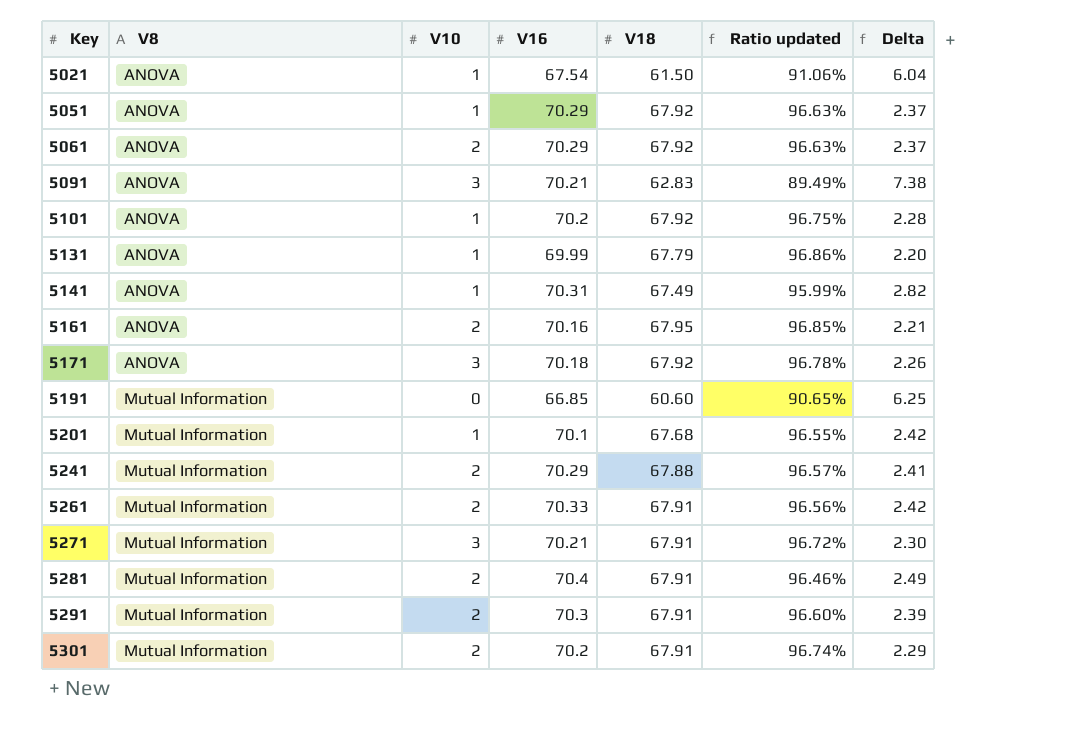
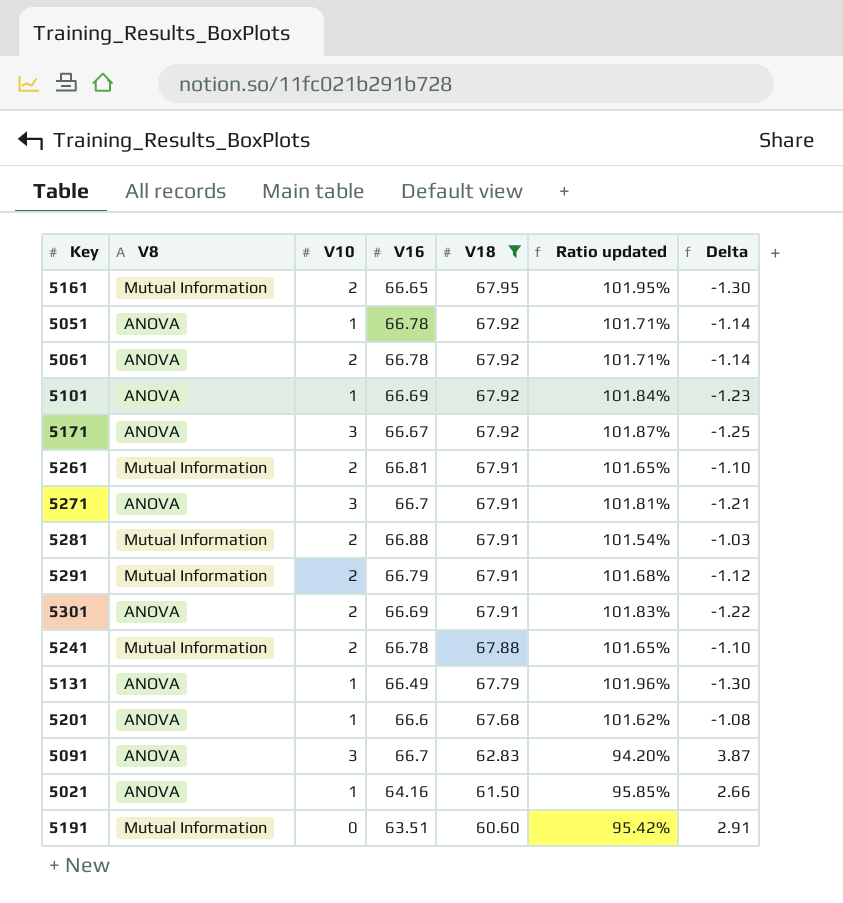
filter: none -> V18 != 67.49
row order: Key ascending -> V18 descending
5161 | V8: ANOVA -> Mutual Information
5161 | V16: 70.16 -> 66.65
5161 | Ratio updated: 96.85% -> 101.95%
5161 | Delta: 2.21 -> -1.30
5051 | V16: 70.29 -> 66.78
5051 | Ratio updated: 96.63% -> 101.71%
5051 | Delta: 2.37 -> -1.14
5061 | V16: 70.29 -> 66.78
5061 | Ratio updated: 96.63% -> 101.71%
5061 | Delta: 2.37 -> -1.14
5101 | V16: 70.2 -> 66.69
5101 | Ratio updated: 96.75% -> 101.84%
5101 | Delta: 2.28 -> -1.23
5171 | V16: 70.18 -> 66.67
5171 | Ratio updated: 96.78% -> 101.87%
5171 | Delta: 2.26 -> -1.25
5261 | V16: 70.33 -> 66.81
5261 | Ratio updated: 96.56% -> 101.65%
5261 | Delta: 2.42 -> -1.10
5271 | V8: Mutual Information -> ANOVA
5271 | V16: 70.21 -> 66.7
5271 | Ratio updated: 96.72% -> 101.81%
5271 | Delta: 2.30 -> -1.21
5281 | V16: 70.4 -> 66.88
5281 | Ratio updated: 96.46% -> 101.54%
5281 | Delta: 2.49 -> -1.03
5291 | V16: 70.3 -> 66.79
5291 | Ratio updated: 96.60% -> 101.68%
5291 | Delta: 2.39 -> -1.12
5301 | V8: Mutual Information -> ANOVA
5301 | V16: 70.2 -> 66.69
5301 | Ratio updated: 96.74% -> 101.83%
5301 | Delta: 2.29 -> -1.22
5241 | V16: 70.29 -> 66.78
5241 | Ratio updated: 96.57% -> 101.65%
5241 | Delta: 2.41 -> -1.10
5131 | V16: 69.99 -> 66.49
5131 | Ratio updated: 96.86% -> 101.96%
5131 | Delta: 2.20 -> -1.30
5201 | V8: Mutual Information -> ANOVA
5201 | V16: 70.1 -> 66.6
5201 | Ratio updated: 96.55% -> 101.62%
5201 | Delta: 2.42 -> -1.08
5091 | V16: 70.21 -> 66.7
5091 | Ratio updated: 89.49% -> 94.20%
5091 | Delta: 7.38 -> 3.87
5021 | V16: 67.54 -> 64.16
5021 | Ratio updated: 91.06% -> 95.85%
5021 | Delta: 6.04 -> 2.66
5191 | V16: 66.85 -> 63.51
5191 | Ratio updated: 90.65% -> 95.42%
5191 | Delta: 6.25 -> 2.91

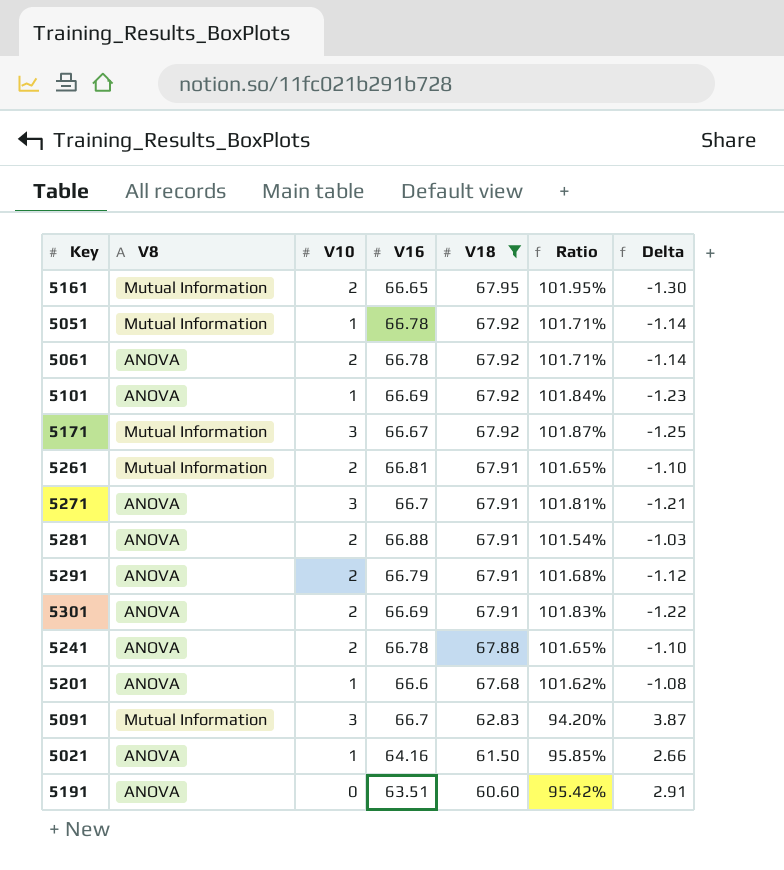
column name: Ratio updated -> Ratio
row 5131: ANOVA | 1 | 66.49 | 67.79 | 101.96% | -1.30 -> none
5051 | V8: ANOVA -> Mutual Information
5171 | V8: ANOVA -> Mutual Information
5281 | V8: Mutual Information -> ANOVA
5291 | V8: Mutual Information -> ANOVA
5241 | V8: Mutual Information -> ANOVA
5091 | V8: ANOVA -> Mutual Information
5191 | V8: Mutual Information -> ANOVA

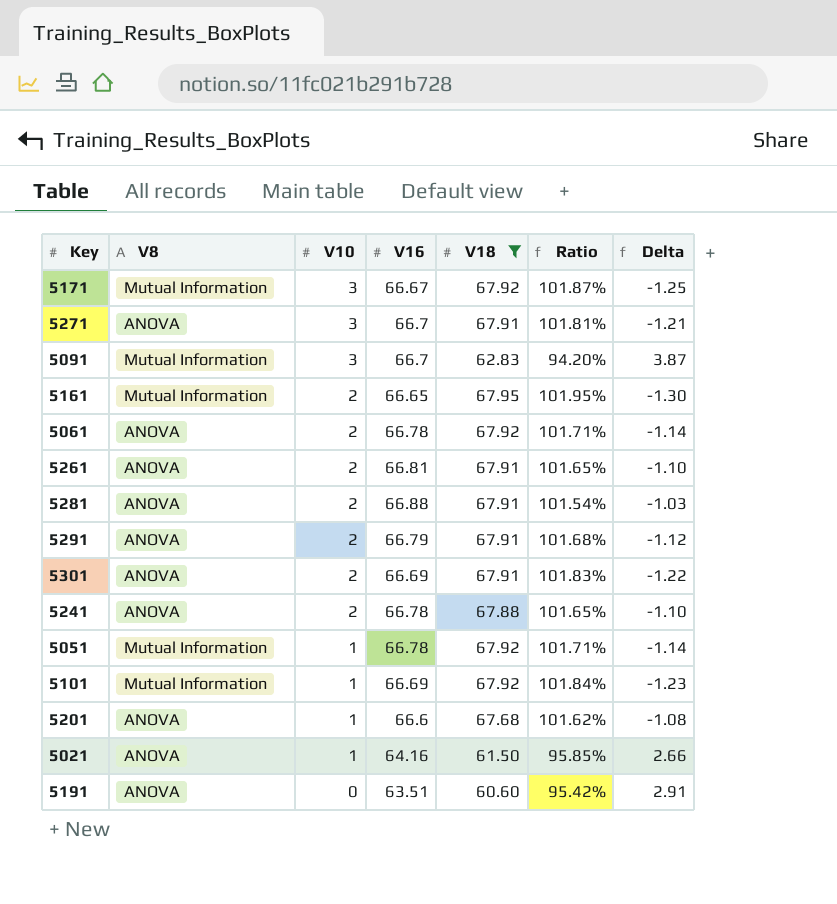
row order: V18 descending -> V10 descending
5261 | V8: Mutual Information -> ANOVA
5101 | V8: ANOVA -> Mutual Information

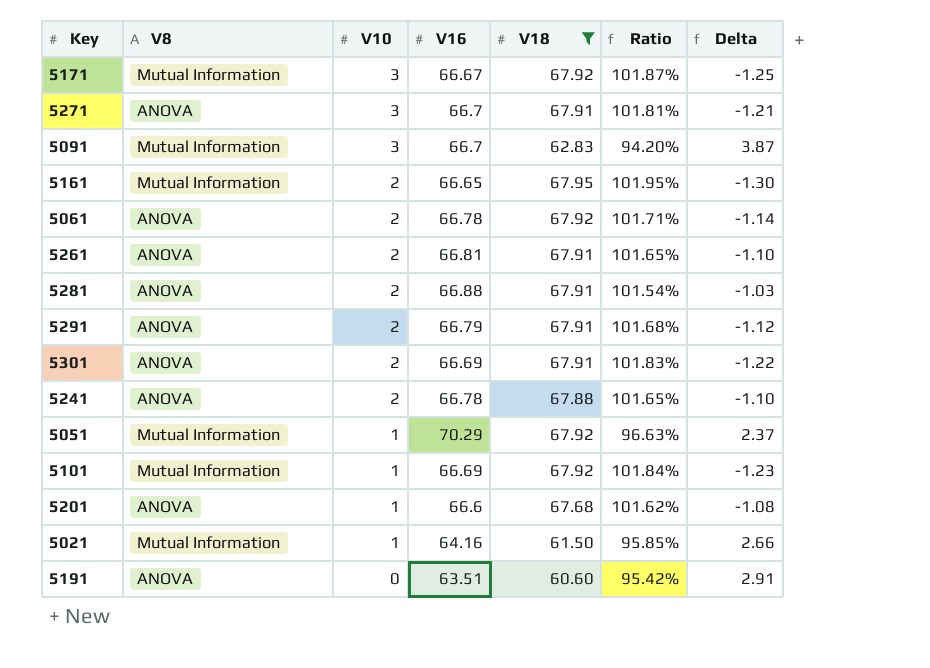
5051 | V16: 66.78 -> 70.29
5051 | Ratio: 101.71% -> 96.63%
5051 | Delta: -1.14 -> 2.37
5021 | V8: ANOVA -> Mutual Information

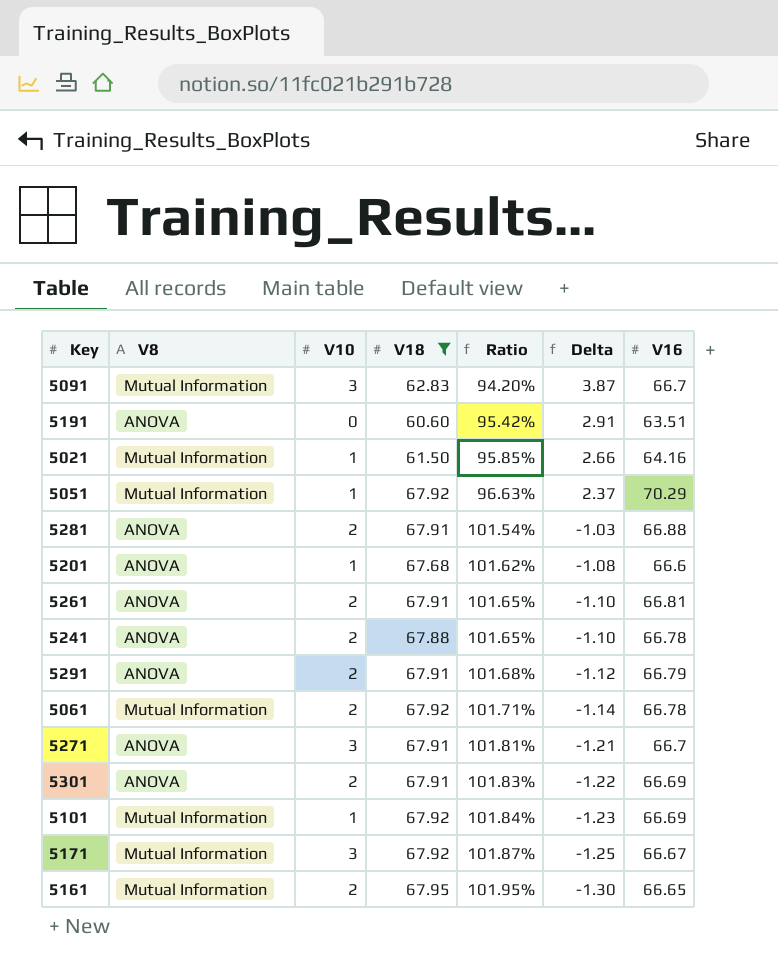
row order: V10 descending -> Ratio ascending
column V16 | position: 4 -> 7
5061 | V8: ANOVA -> Mutual Information

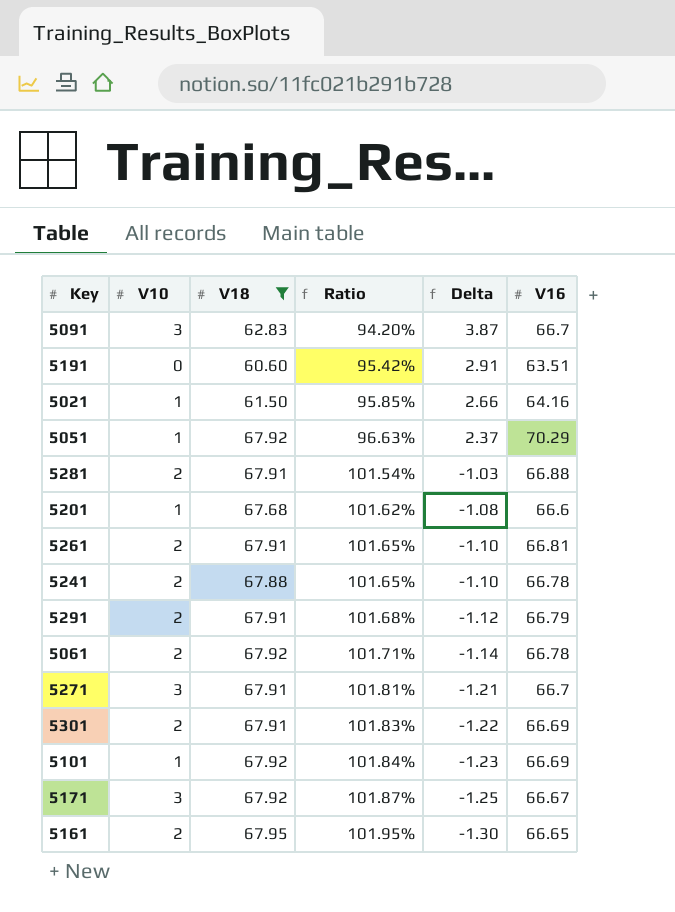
column V8 | position: 2 -> none

